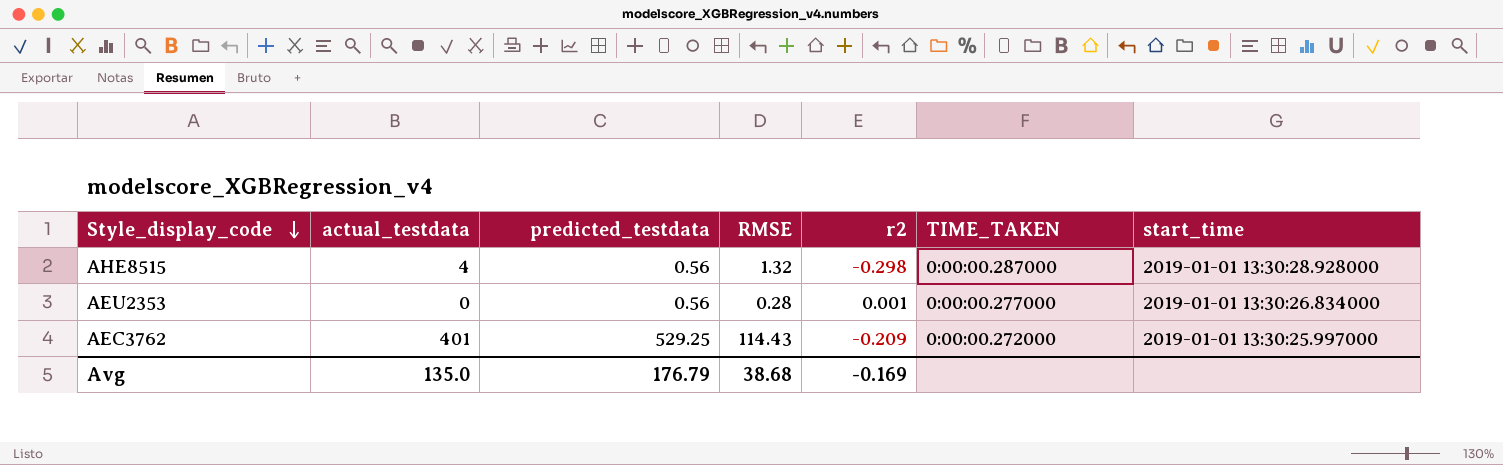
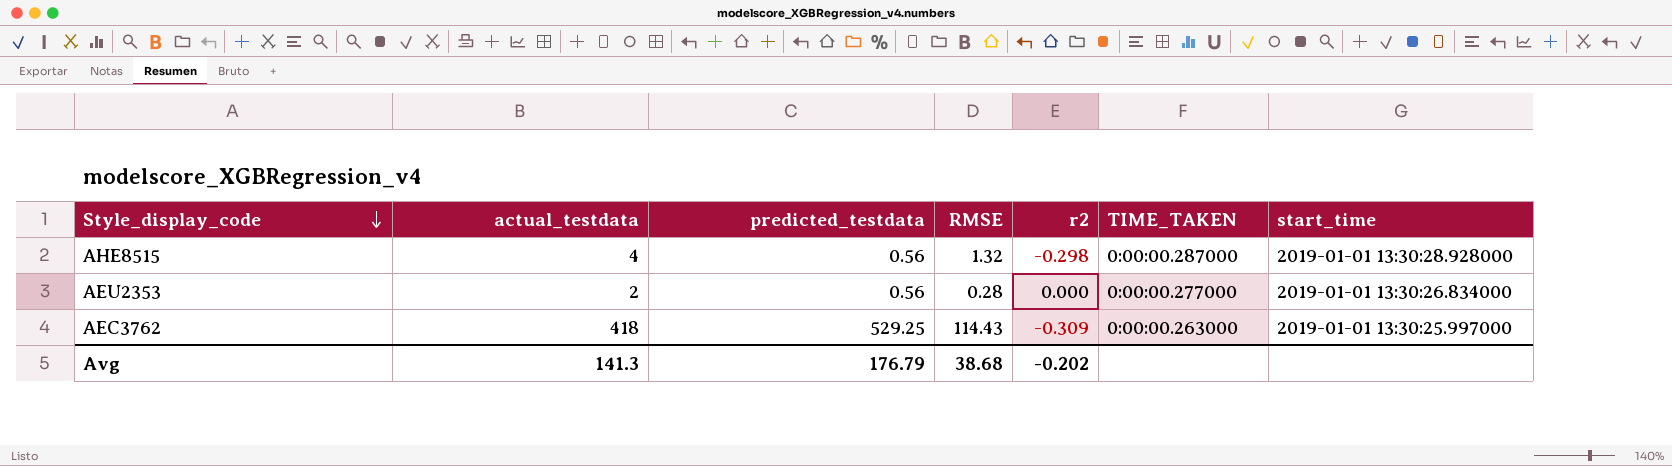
AEU2353 | actual_testdata: 0 -> 2
AEU2353 | r2: 0.001 -> 0.000
AEC3762 | actual_testdata: 401 -> 418
AEC3762 | r2: -0.209 -> -0.309
AEC3762 | TIME_TAKEN: 0:00:00.272000 -> 0:00:00.263000
Avg | actual_testdata: 135.0 -> 141.3
Avg | r2: -0.169 -> -0.202

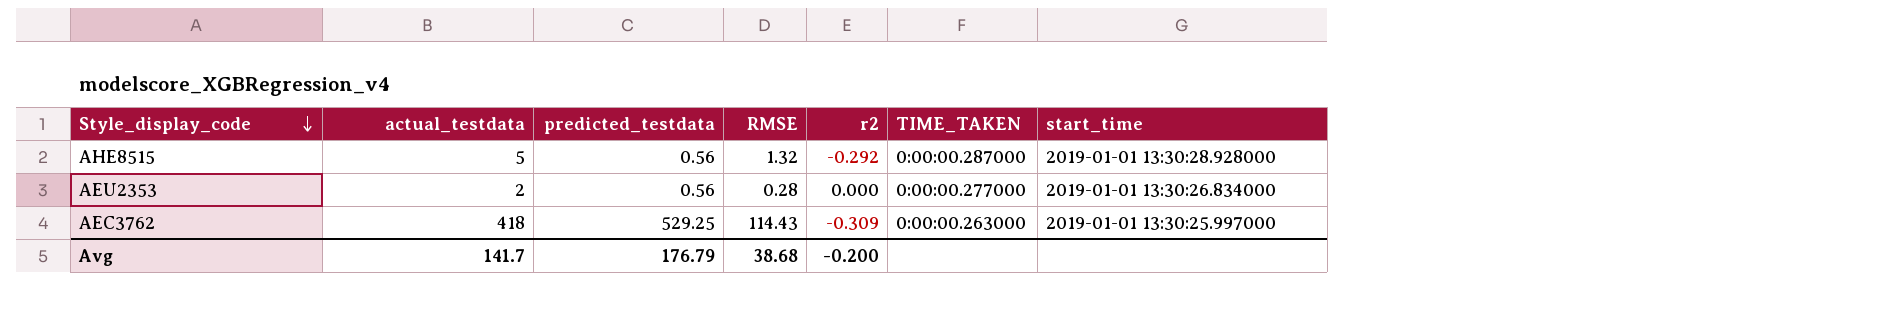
AHE8515 | actual_testdata: 4 -> 5
AHE8515 | r2: -0.298 -> -0.292
Avg | actual_testdata: 141.3 -> 141.7
Avg | r2: -0.202 -> -0.200

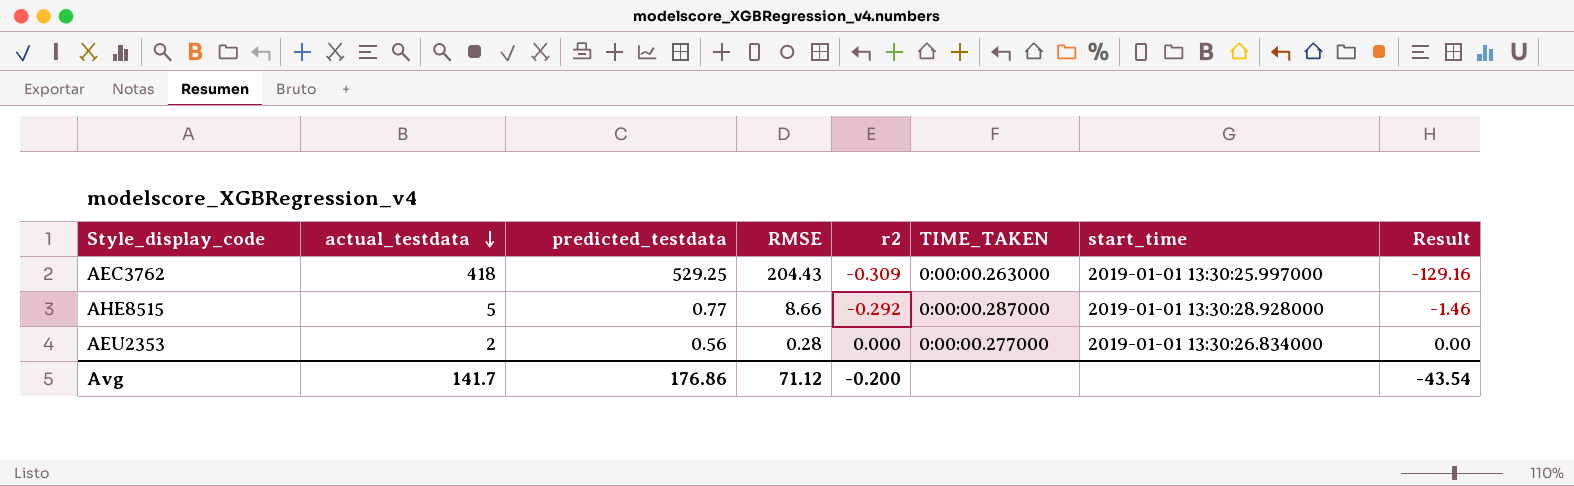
row order: Style_display_code descending -> actual_testdata descending
column Result | formula: none -> [actual_testdata] * [r2]
AEC3762 | RMSE: 114.43 -> 204.43
AHE8515 | predicted_testdata: 0.56 -> 0.77
AHE8515 | RMSE: 1.32 -> 8.66
Avg | predicted_testdata: 176.79 -> 176.86
Avg | RMSE: 38.68 -> 71.12

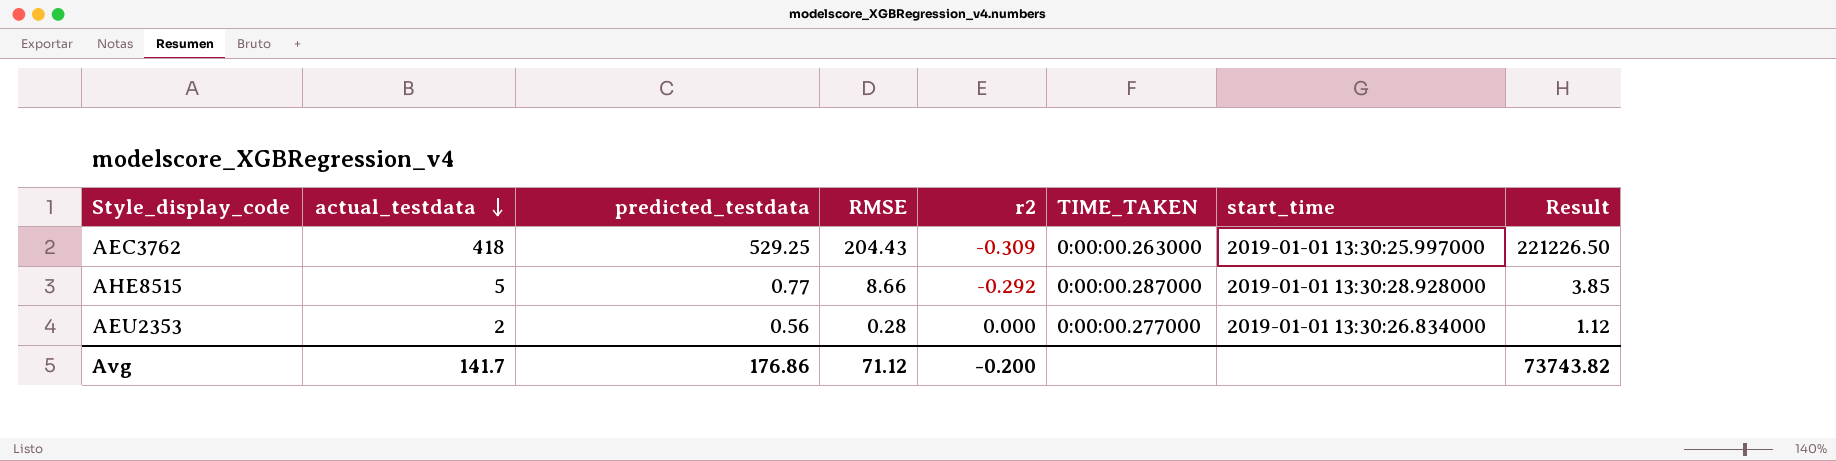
column Result | formula: [actual_testdata] * [r2] -> [actual_testdata] * [predicted_testdata]
Avg | Result: -43.54 -> 73743.82

